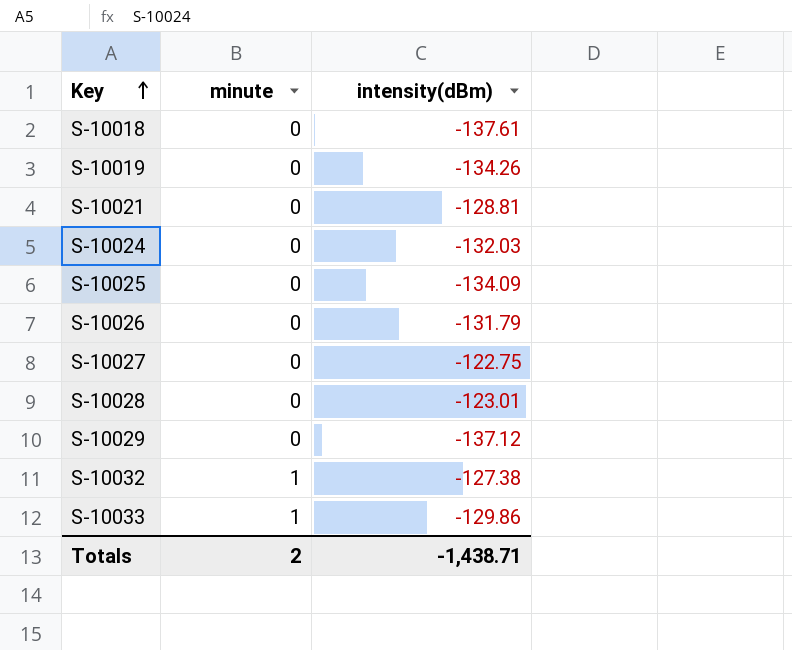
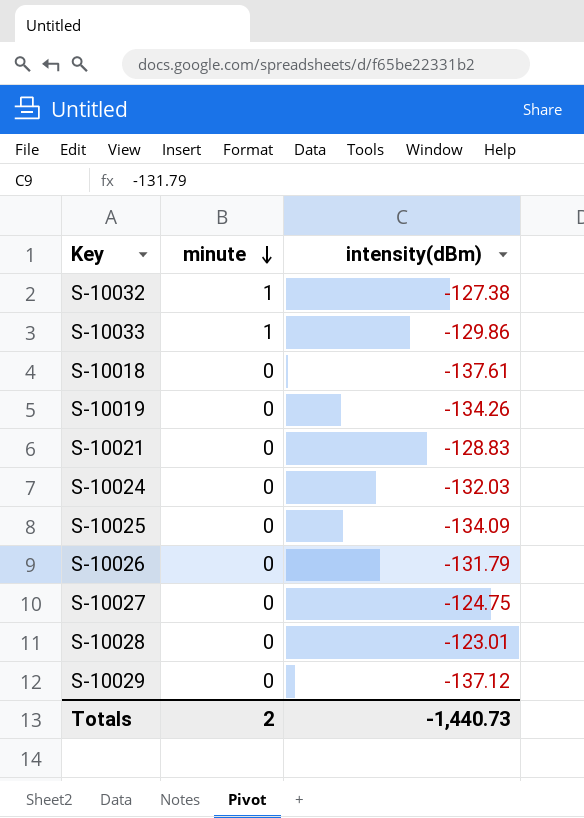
row order: Key ascending -> minute descending
S-10021 | intensity(dBm): -128.81 -> -128.83
S-10027 | intensity(dBm): -122.75 -> -124.75
Totals | intensity(dBm): -1,438.71 -> -1,440.73

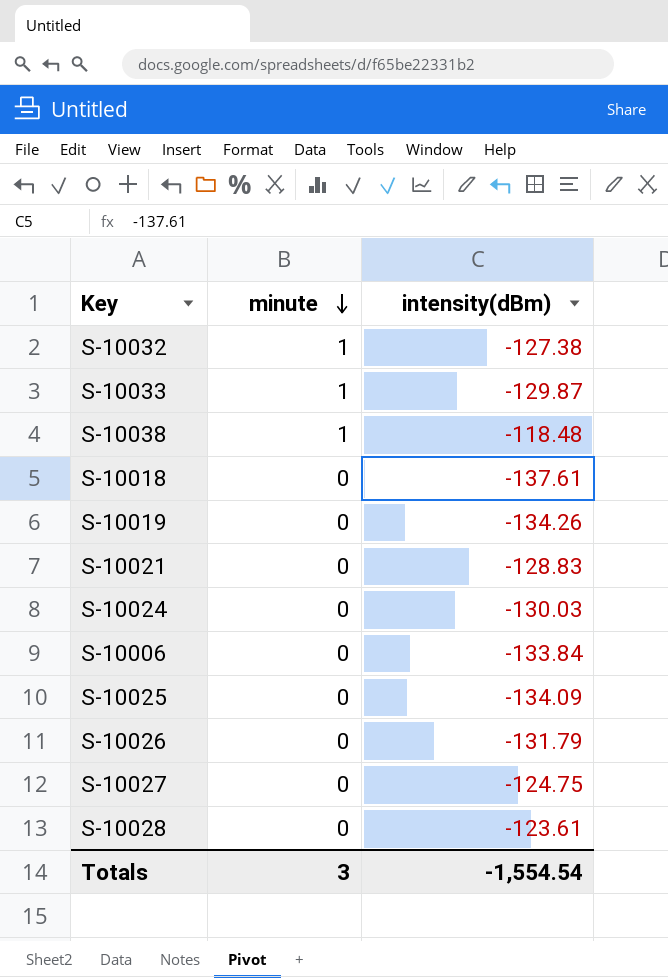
row S-10029: 0 | -137.12 -> none
S-10033 | intensity(dBm): -129.86 -> -129.87
row S-10038: none -> 1 | -118.48
S-10024 | intensity(dBm): -132.03 -> -130.03
row S-10006: none -> 0 | -133.84
S-10028 | intensity(dBm): -123.01 -> -123.61
Totals | minute: 2 -> 3
Totals | intensity(dBm): -1,440.73 -> -1,554.54

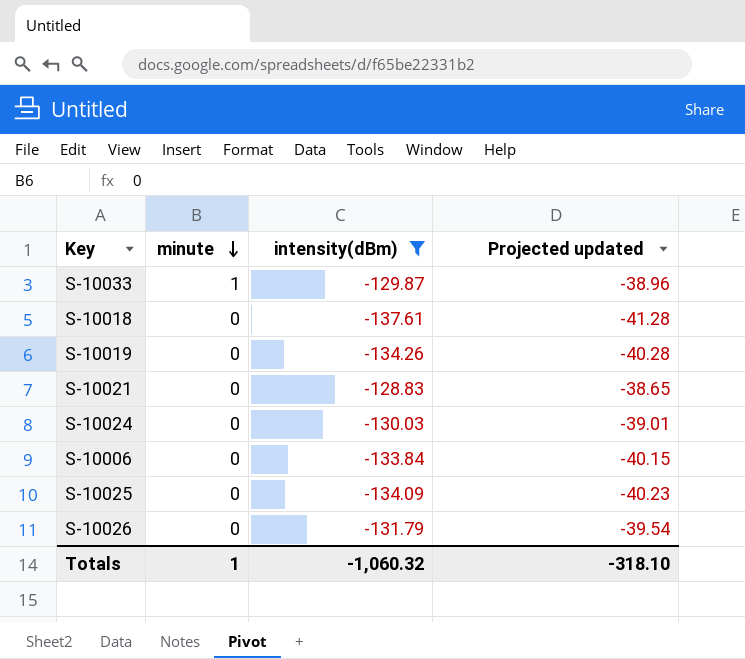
filter: none -> intensity(dBm) <= -128.83
column Projected updated | formula: none -> [intensity(dBm)] * 0.3
Totals | minute: 3 -> 1
Totals | intensity(dBm): -1,554.54 -> -1,060.32

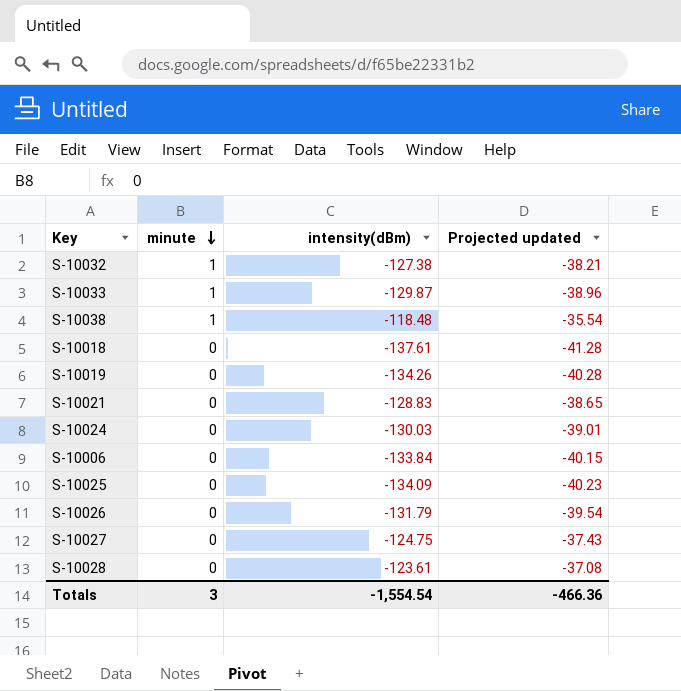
filter: intensity(dBm) <= -128.83 -> none
Totals | minute: 1 -> 3
Totals | intensity(dBm): -1,060.32 -> -1,554.54
Totals | Projected updated: -318.10 -> -466.36

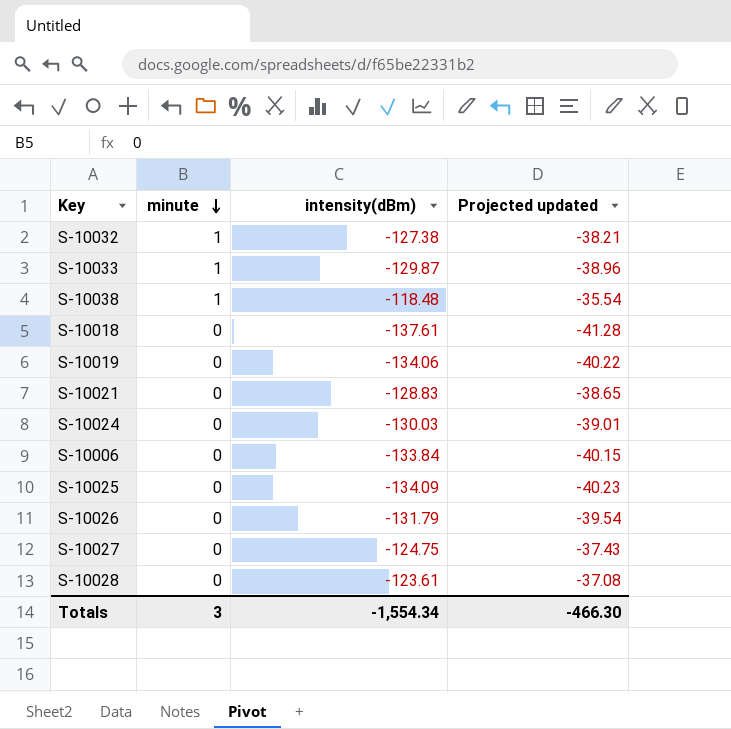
S-10019 | intensity(dBm): -134.26 -> -134.06
S-10019 | Projected updated: -40.28 -> -40.22
Totals | intensity(dBm): -1,554.54 -> -1,554.34
Totals | Projected updated: -466.36 -> -466.30

